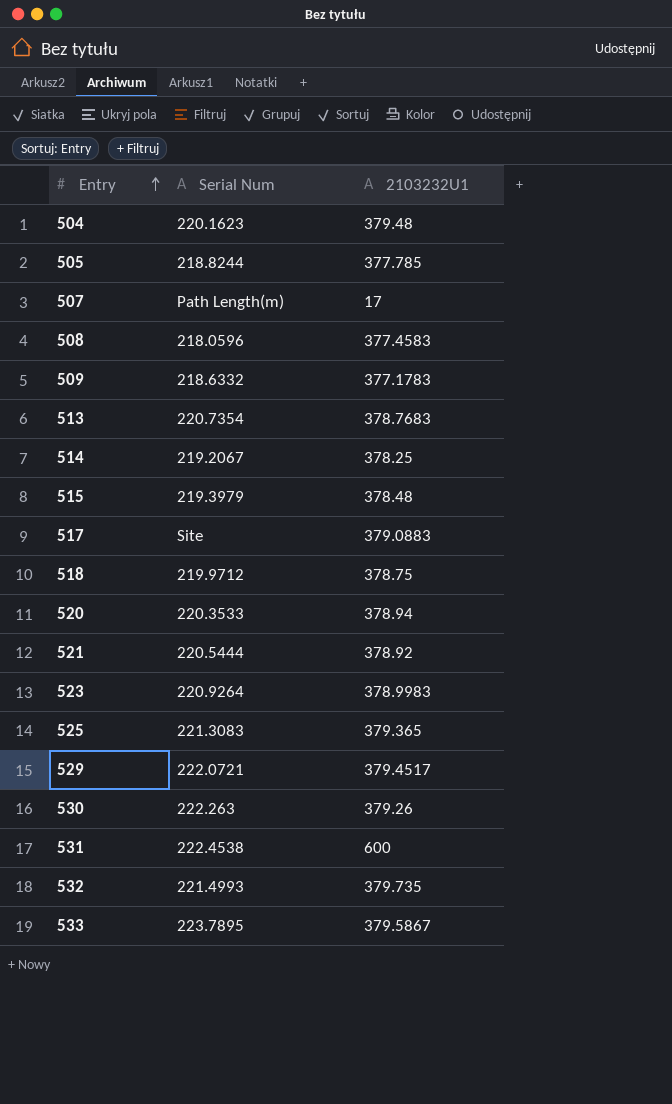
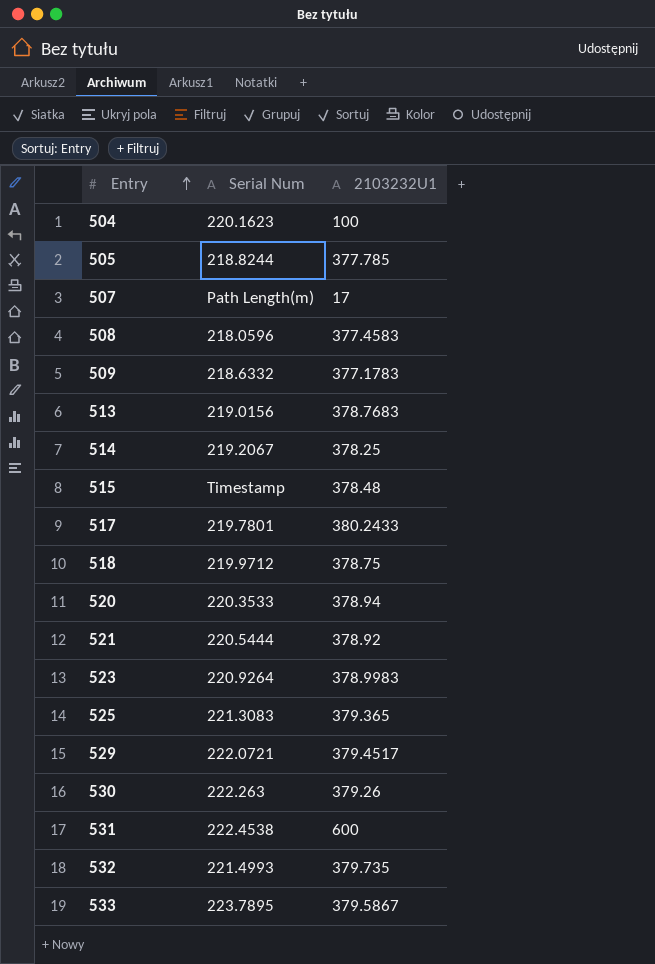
504 | 2103232U1: 379.48 -> 100
513 | Serial Num: 220.7354 -> 219.0156
515 | Serial Num: 219.3979 -> Timestamp
517 | Serial Num: Site -> 219.7801
517 | 2103232U1: 379.0883 -> 380.2433

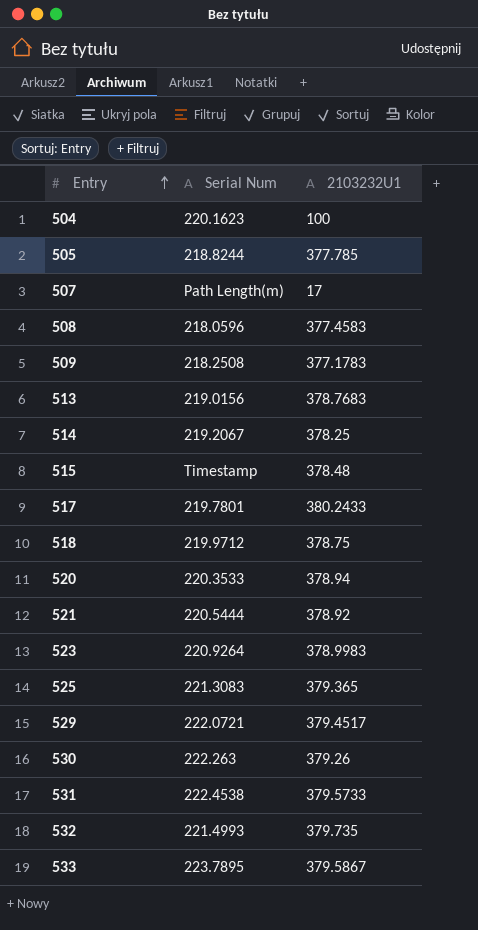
509 | Serial Num: 218.6332 -> 218.2508
531 | 2103232U1: 600 -> 379.5733

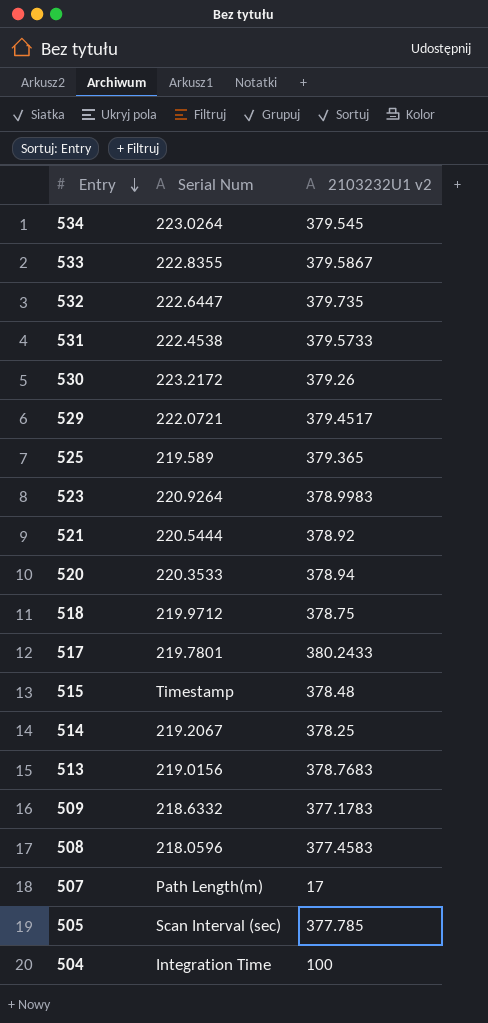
row order: Entry ascending -> Entry descending
column name: 2103232U1 -> 2103232U1 v2
row 534: none -> 223.0264 | 379.545
533 | Serial Num: 223.7895 -> 222.8355
532 | Serial Num: 221.4993 -> 222.6447
530 | Serial Num: 222.263 -> 223.2172
525 | Serial Num: 221.3083 -> 219.589
509 | Serial Num: 218.2508 -> 218.6332
505 | Serial Num: 218.8244 -> Scan Interval (sec)
504 | Serial Num: 220.1623 -> Integration Time

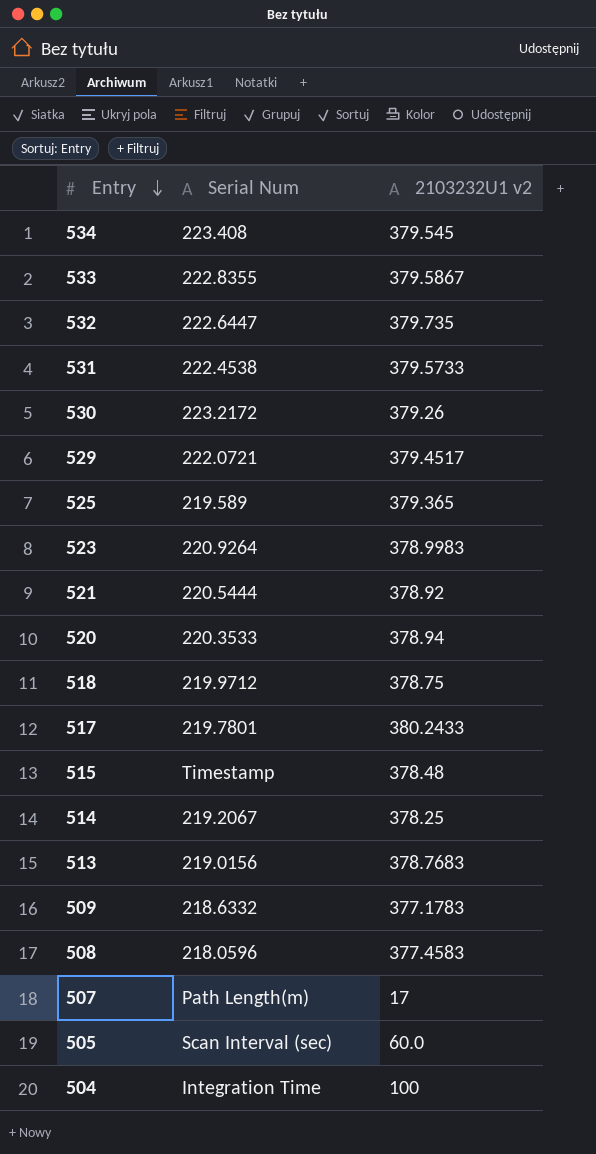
534 | Serial Num: 223.0264 -> 223.408
505 | 2103232U1 v2: 377.785 -> 60.0

